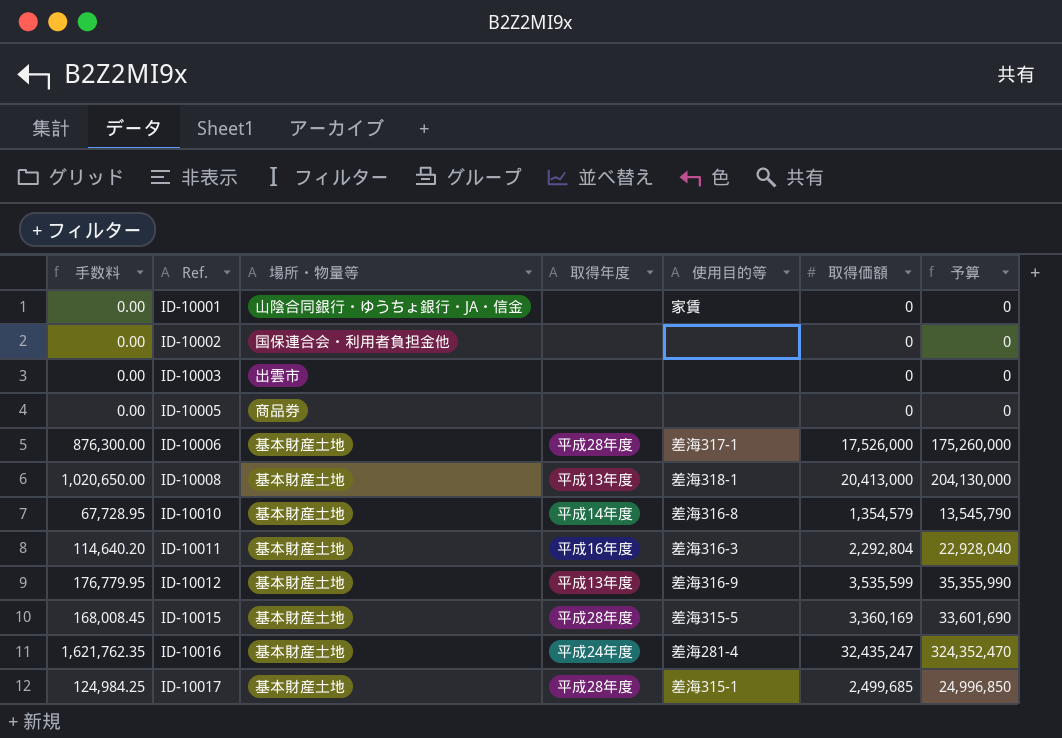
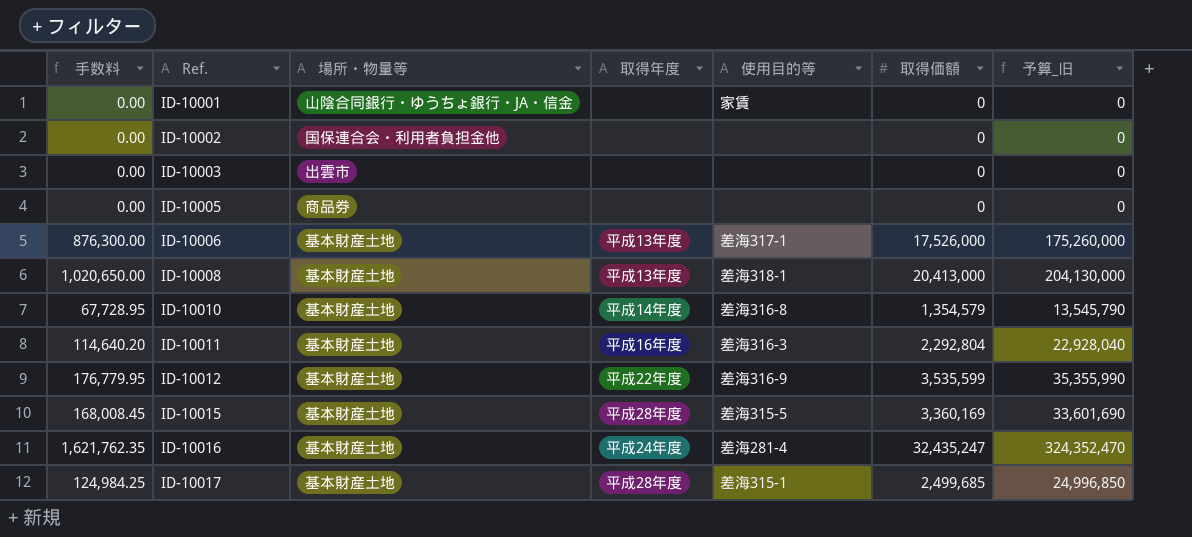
column name: 予算 -> 予算_旧
ID-10006 | 取得年度: 平成28年度 -> 平成13年度
ID-10012 | 取得年度: 平成13年度 -> 平成22年度

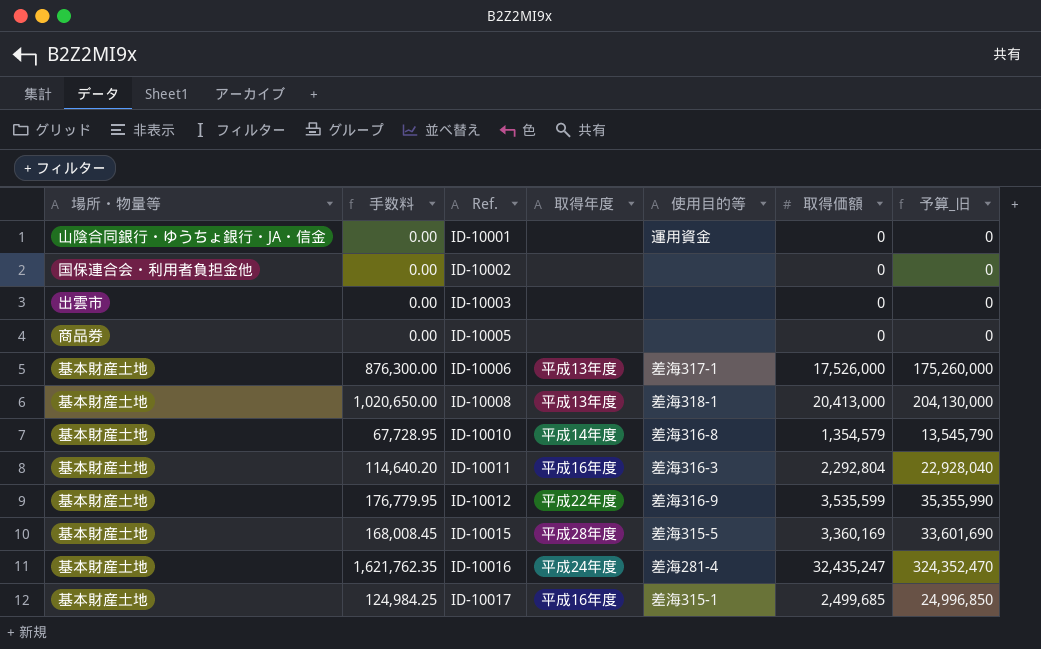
column 場所・物量等 | position: 3 -> 1
ID-10001 | 使用目的等: 家賃 -> 運用資金
ID-10017 | 取得年度: 平成28年度 -> 平成16年度

